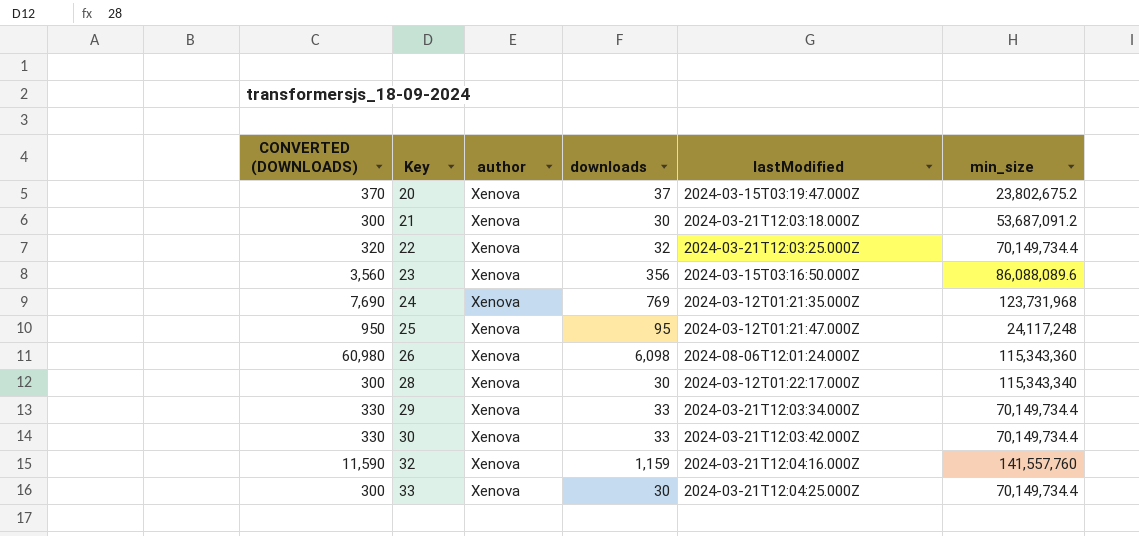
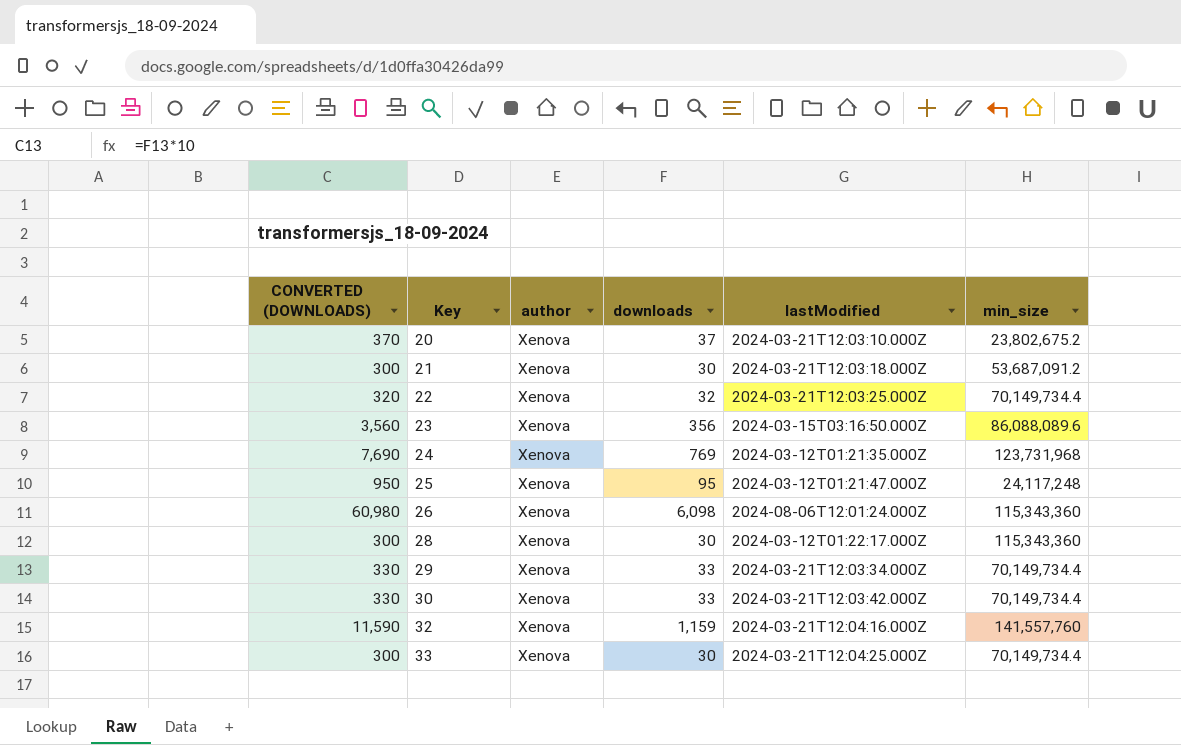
20 | lastModified: 2024-03-15T03:19:47.000Z -> 2024-03-21T12:03:10.000Z
28 | min_size: 115,343,340 -> 115,343,360

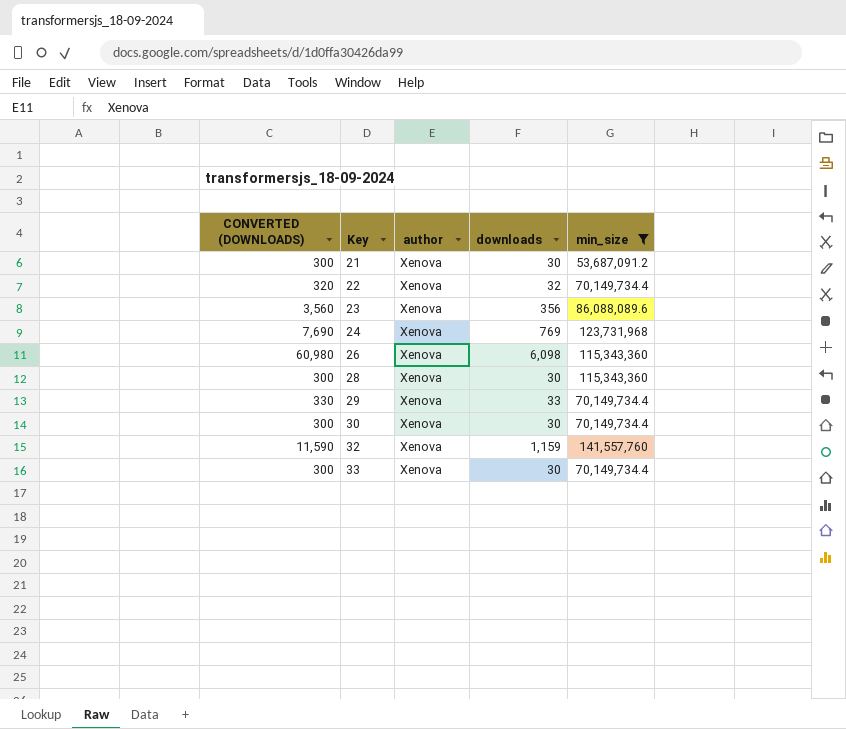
filter: none -> min_size >= 53,687,091.2
column lastModified | position: 5 -> none
30 | CONVERTED (DOWNLOADS): 330 -> 300
30 | downloads: 33 -> 30

